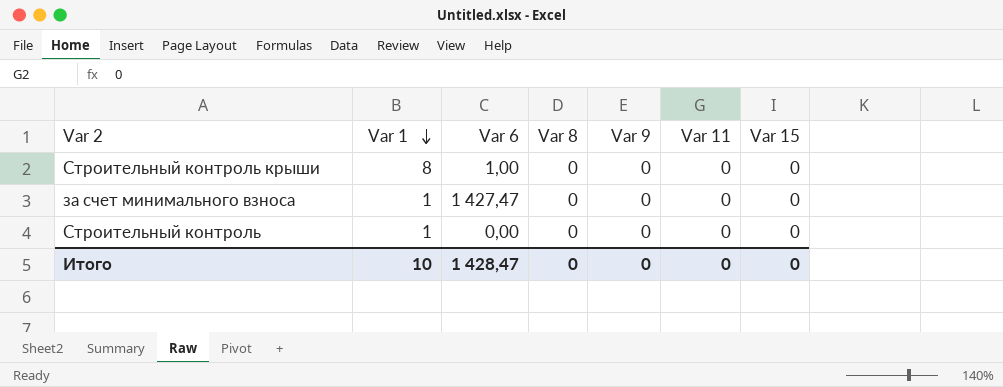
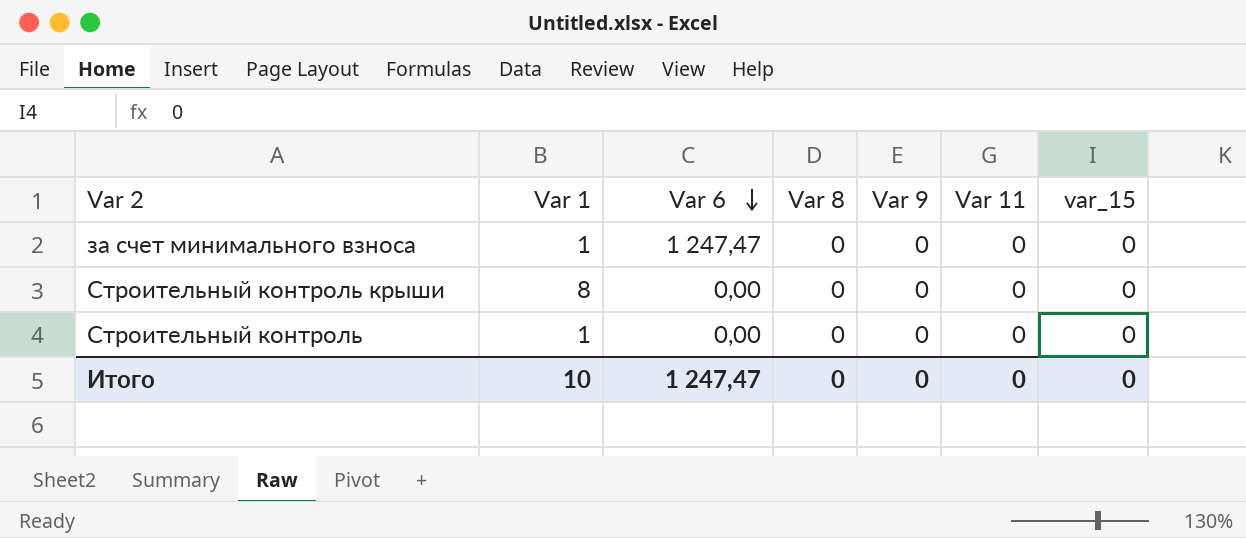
row order: Var 1 descending -> Var 6 descending
column name: Var 15 -> var_15
за счет минимального взноса | Var 6: 1 427,47 -> 1 247,47
Строительный контроль крыши | Var 6: 1,00 -> 0,00
Итого | Var 6: 1 428,47 -> 1 247,47

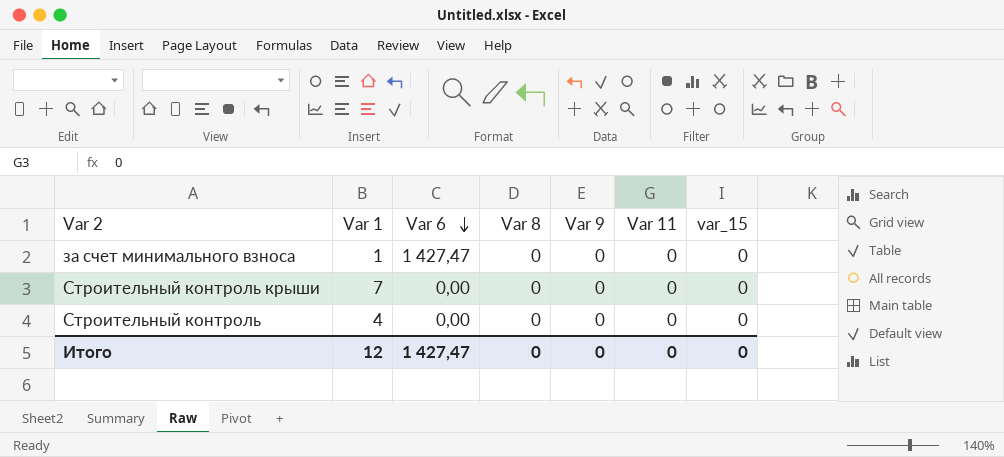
за счет минимального взноса | Var 6: 1 247,47 -> 1 427,47
Строительный контроль крыши | Var 1: 8 -> 7
Строительный контроль | Var 1: 1 -> 4
Итого | Var 1: 10 -> 12
Итого | Var 6: 1 247,47 -> 1 427,47

